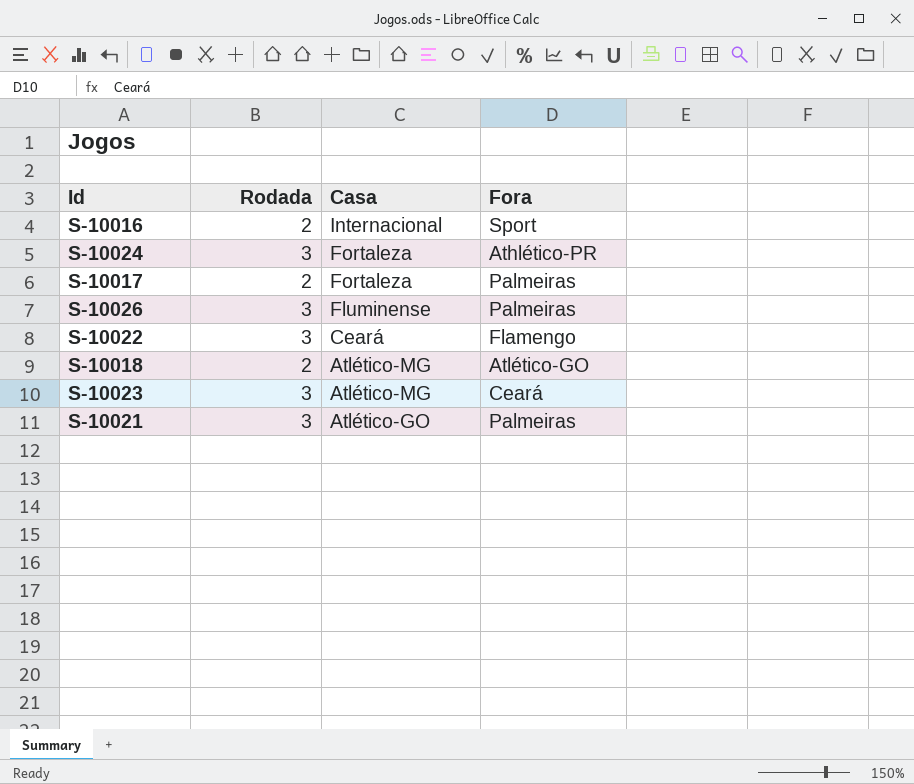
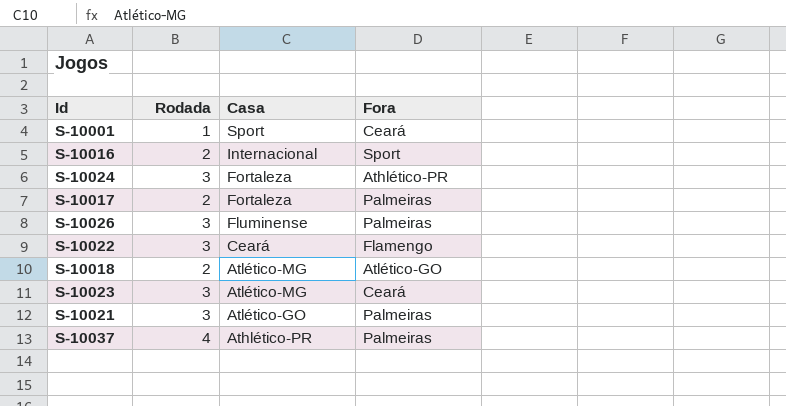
row S-10001: none -> 1 | Sport | Ceará
row S-10037: none -> 4 | Athlético-PR | Palmeiras

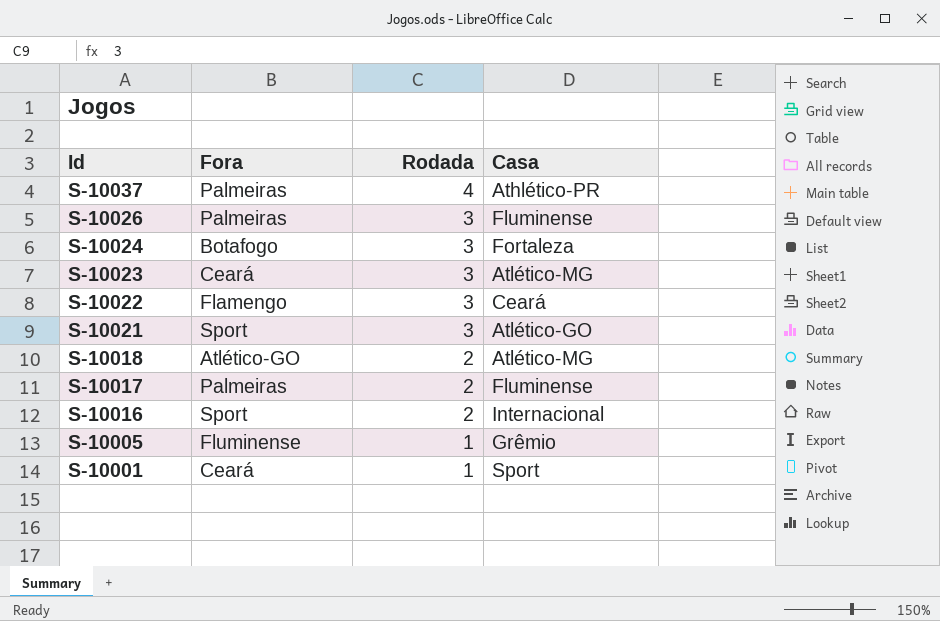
row order: Casa descending -> Id descending
column Fora | position: 4 -> 2
S-10024 | Fora: Athlético-PR -> Botafogo
S-10021 | Fora: Palmeiras -> Sport
S-10017 | Casa: Fortaleza -> Fluminense
row S-10005: none -> Fluminense | 1 | Grêmio

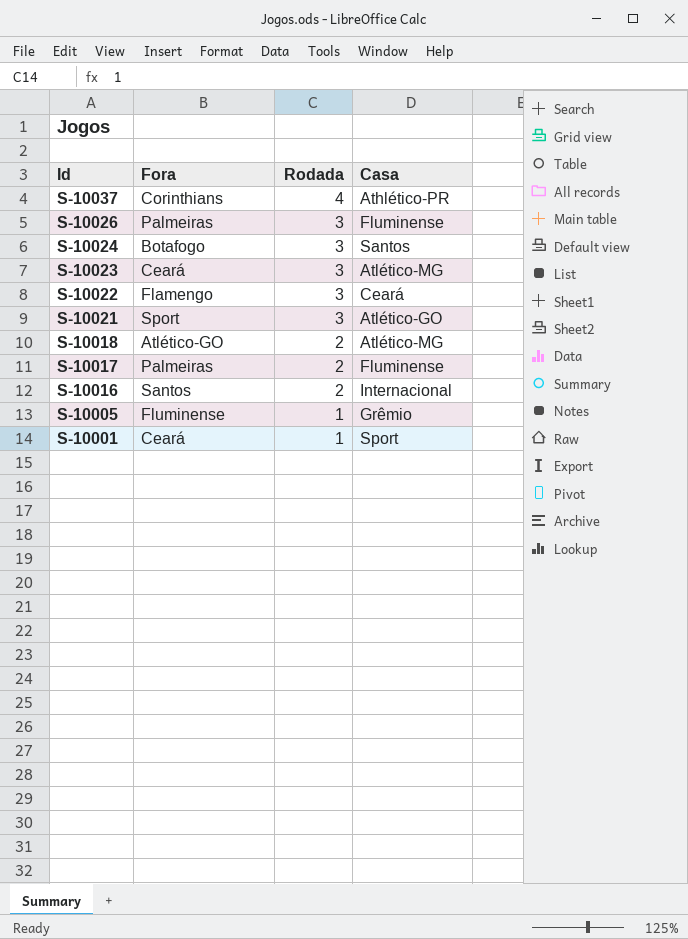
S-10037 | Fora: Palmeiras -> Corinthians
S-10024 | Casa: Fortaleza -> Santos
S-10016 | Fora: Sport -> Santos

